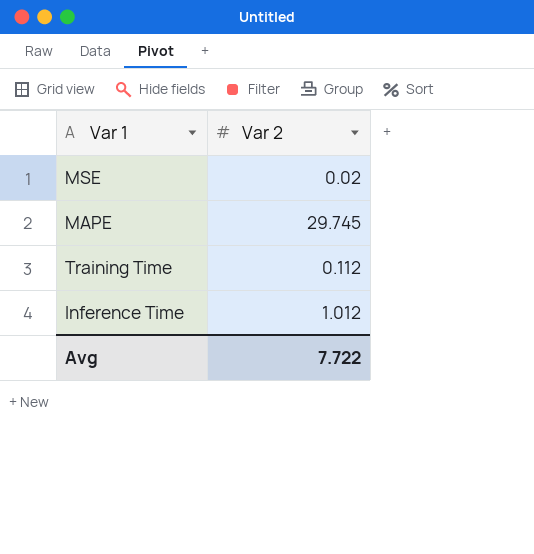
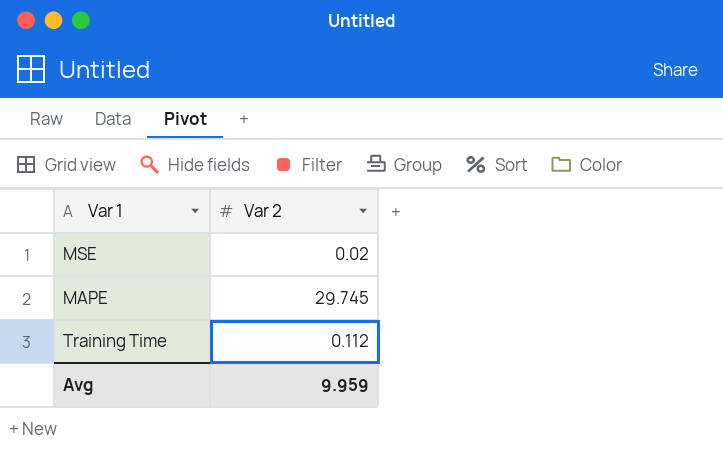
row Inference Time: 1.012 -> none
Avg | Var 2: 7.722 -> 9.959

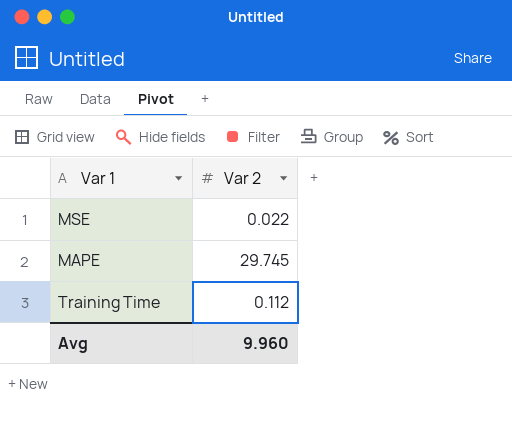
MSE | Var 2: 0.02 -> 0.022
Avg | Var 2: 9.959 -> 9.960

